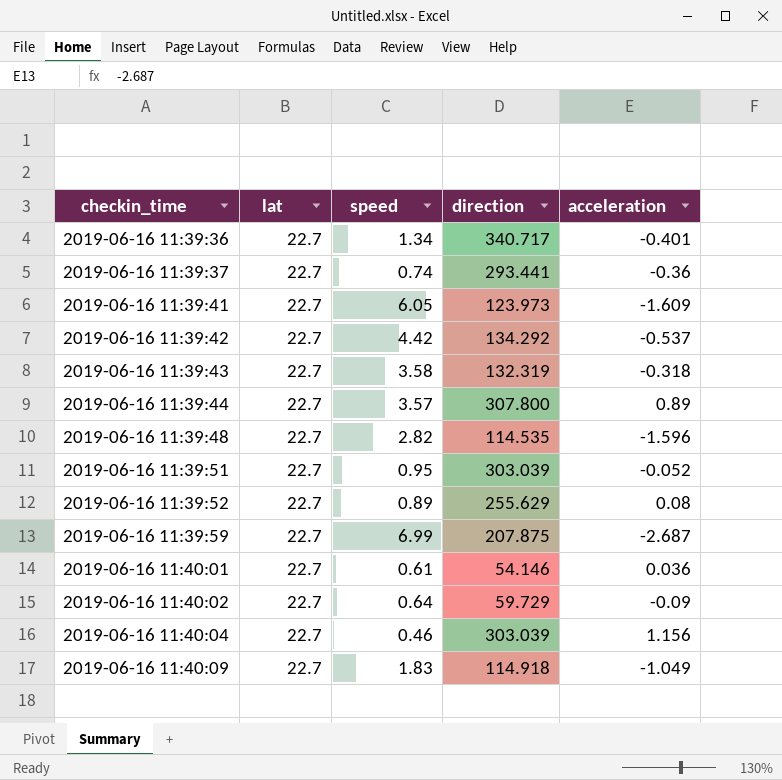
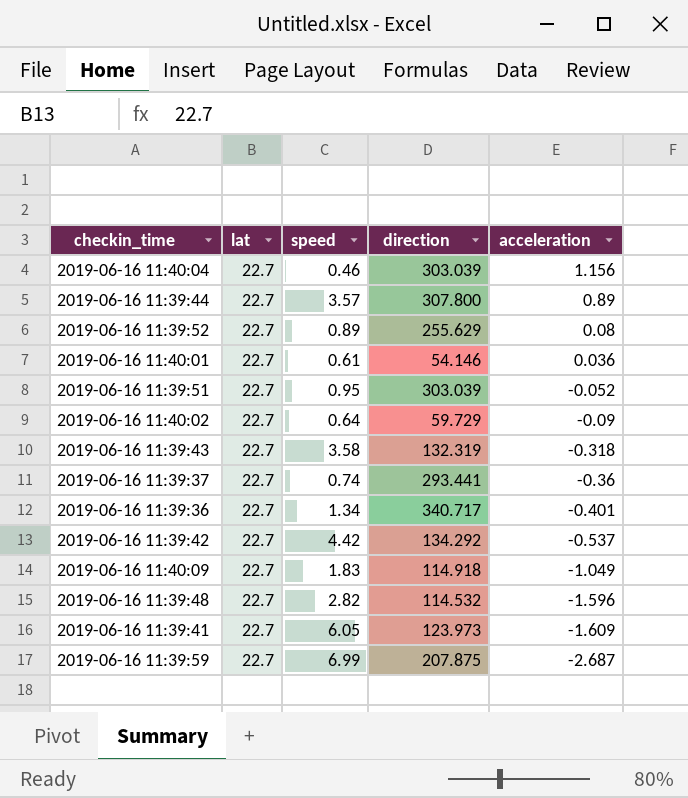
row order: checkin_time ascending -> acceleration descending
2019-06-16 11:39:48 | direction: 114.535 -> 114.532

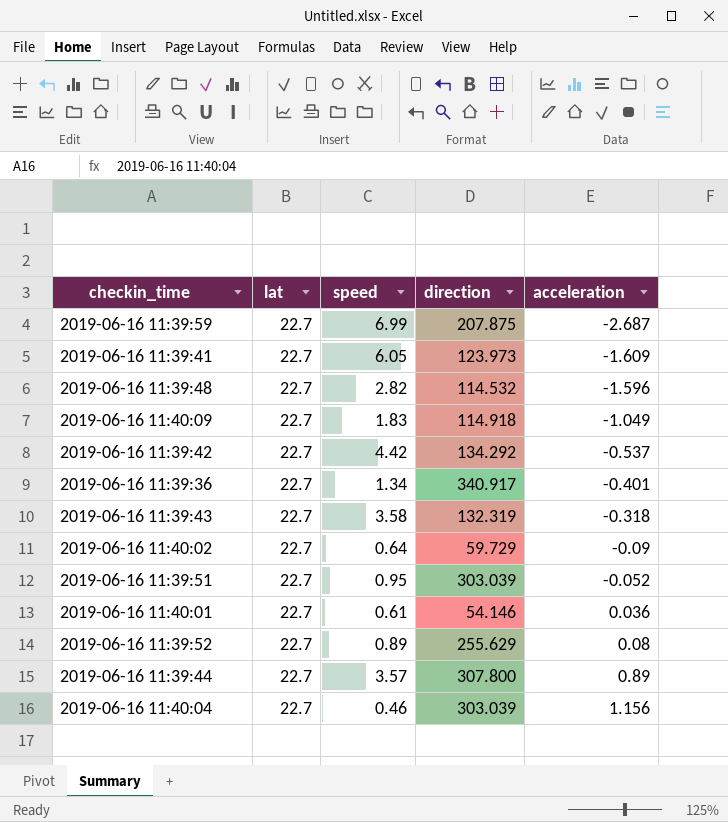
row order: acceleration descending -> acceleration ascending
row 2019-06-16 11:39:37: 22.7 | 0.74 | 293.441 | -0.36 -> none
2019-06-16 11:39:36 | direction: 340.717 -> 340.917

